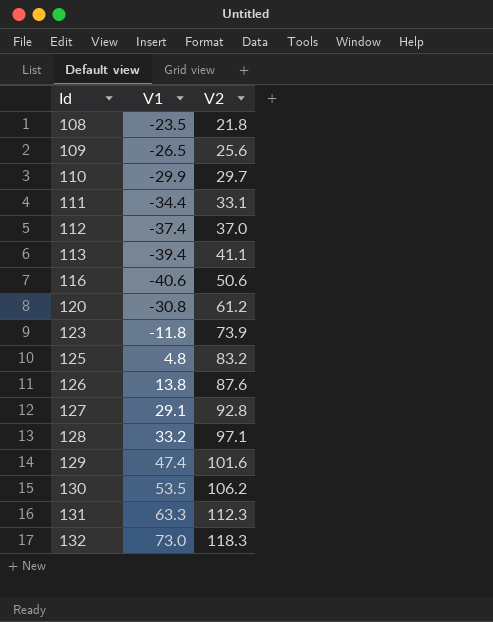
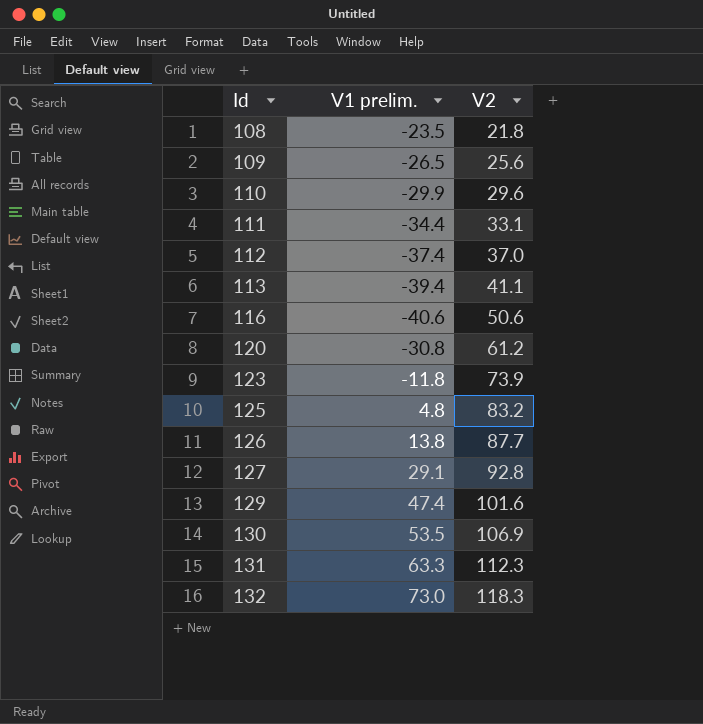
column name: V1 -> V1 prelim.
row 128: 33.2 | 97.1 -> none
110 | V2: 29.7 -> 29.6
126 | V2: 87.6 -> 87.7
130 | V2: 106.2 -> 106.9

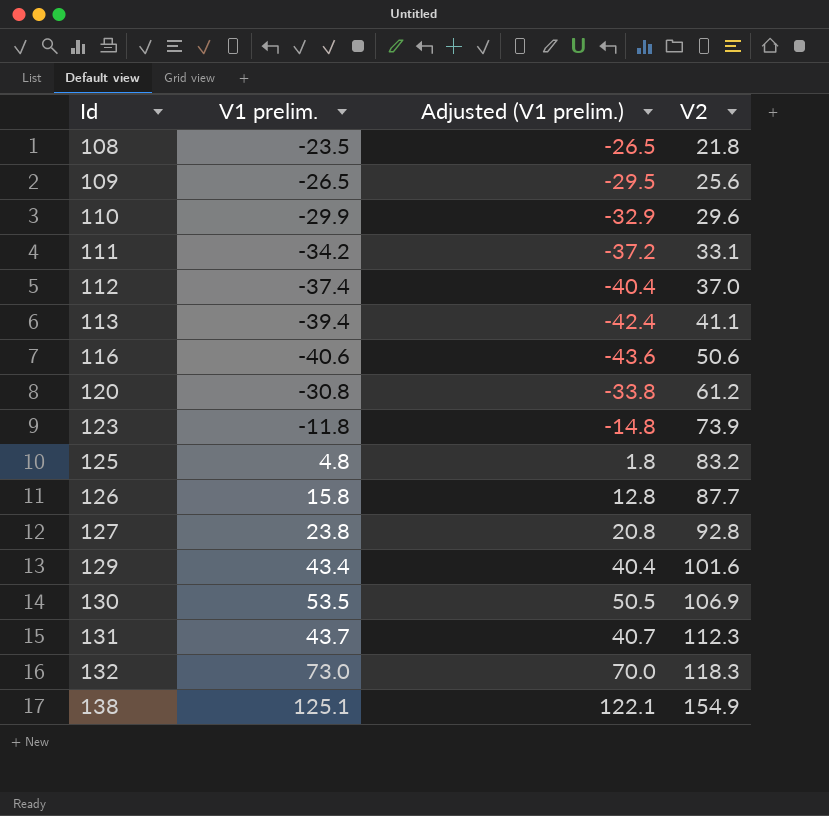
column Adjusted (V1 prelim.) | formula: none -> [V1 prelim.] - 3
111 | V1 prelim.: -34.4 -> -34.2
126 | V1 prelim.: 13.8 -> 15.8
127 | V1 prelim.: 29.1 -> 23.8
129 | V1 prelim.: 47.4 -> 43.4
131 | V1 prelim.: 63.3 -> 43.7
row 138: none -> 125.1 | 122.1 | 154.9

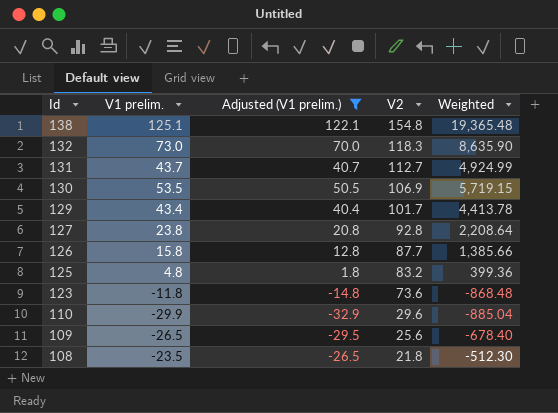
filter: none -> Adjusted (V1 prelim.) >= -32.9
row order: Id ascending -> Id descending
column Weighted | formula: none -> [V1 prelim.] * [V2]
138 | V2: 154.9 -> 154.8
131 | V2: 112.3 -> 112.7
129 | V2: 101.6 -> 101.7
123 | V2: 73.9 -> 73.6

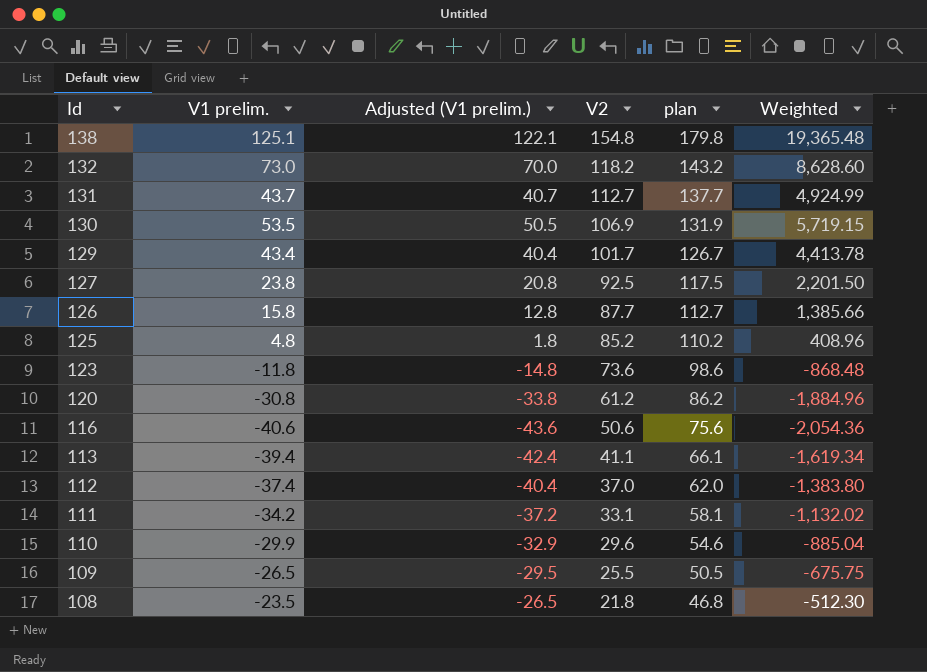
filter: Adjusted (V1 prelim.) >= -32.9 -> none
column plan | formula: none -> [V2] + 25
132 | V2: 118.3 -> 118.2
132 | Weighted: 8,635.90 -> 8,628.60
127 | V2: 92.8 -> 92.5
127 | Weighted: 2,208.64 -> 2,201.50
125 | V2: 83.2 -> 85.2
125 | Weighted: 399.36 -> 408.96
109 | V2: 25.6 -> 25.5
109 | Weighted: -678.40 -> -675.75

